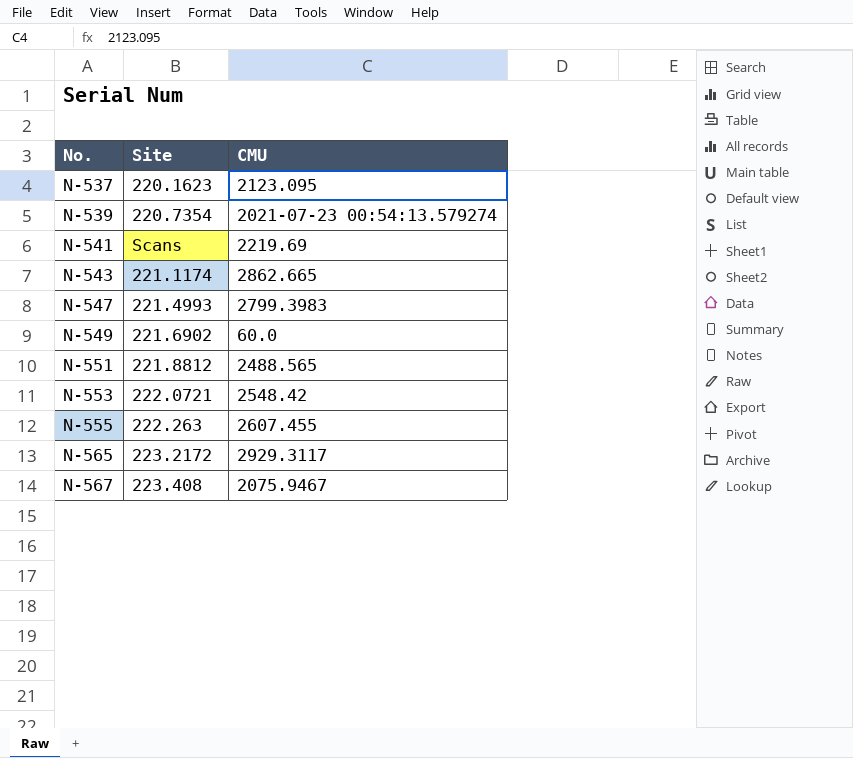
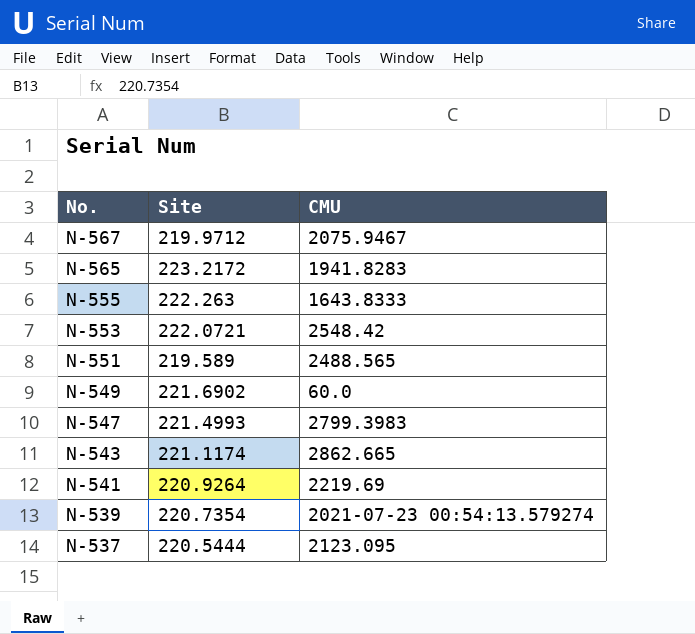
row order: No. ascending -> No. descending
N-567 | Site: 223.408 -> 219.9712
N-565 | CMU: 2929.3117 -> 1941.8283
N-555 | CMU: 2607.455 -> 1643.8333
N-551 | Site: 221.8812 -> 219.589
N-541 | Site: Scans -> 220.9264
N-537 | Site: 220.1623 -> 220.5444

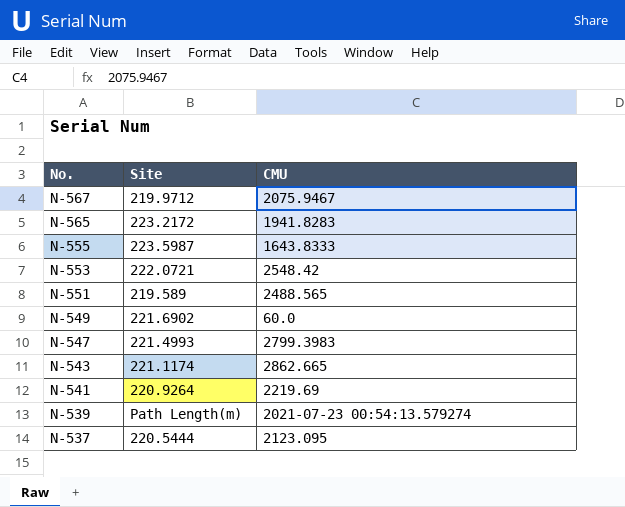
N-555 | Site: 222.263 -> 223.5987
N-539 | Site: 220.7354 -> Path Length(m)

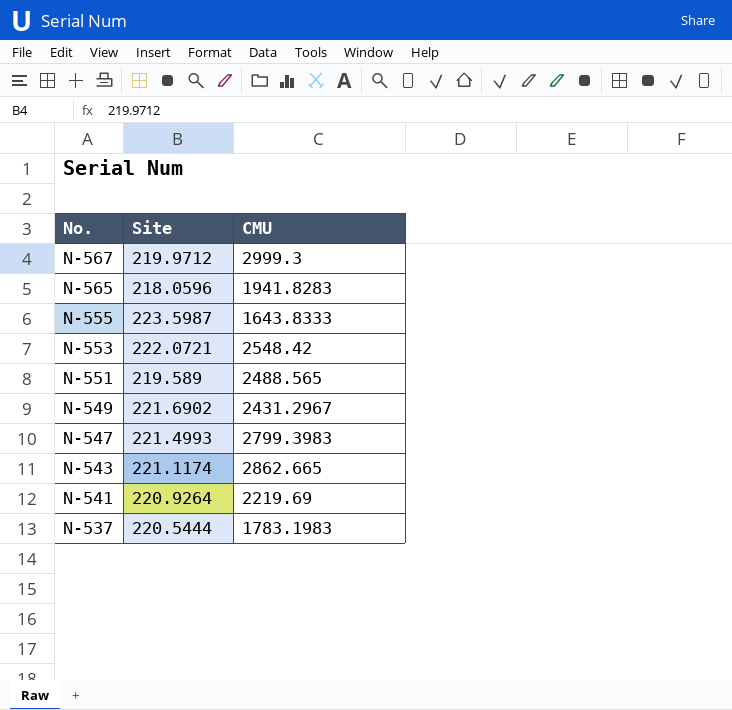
row N-539: Path Length(m) | 2021-07-23 00:54:13.579274 -> none
N-567 | CMU: 2075.9467 -> 2999.3
N-565 | Site: 223.2172 -> 218.0596
N-549 | CMU: 60.0 -> 2431.2967
N-537 | CMU: 2123.095 -> 1783.1983

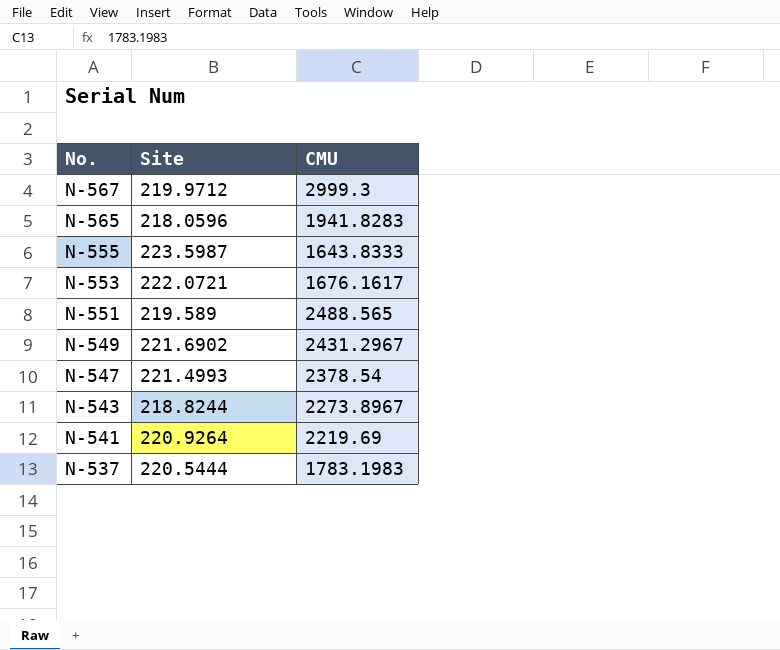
N-553 | CMU: 2548.42 -> 1676.1617
N-547 | CMU: 2799.3983 -> 2378.54
N-543 | Site: 221.1174 -> 218.8244
N-543 | CMU: 2862.665 -> 2273.8967

